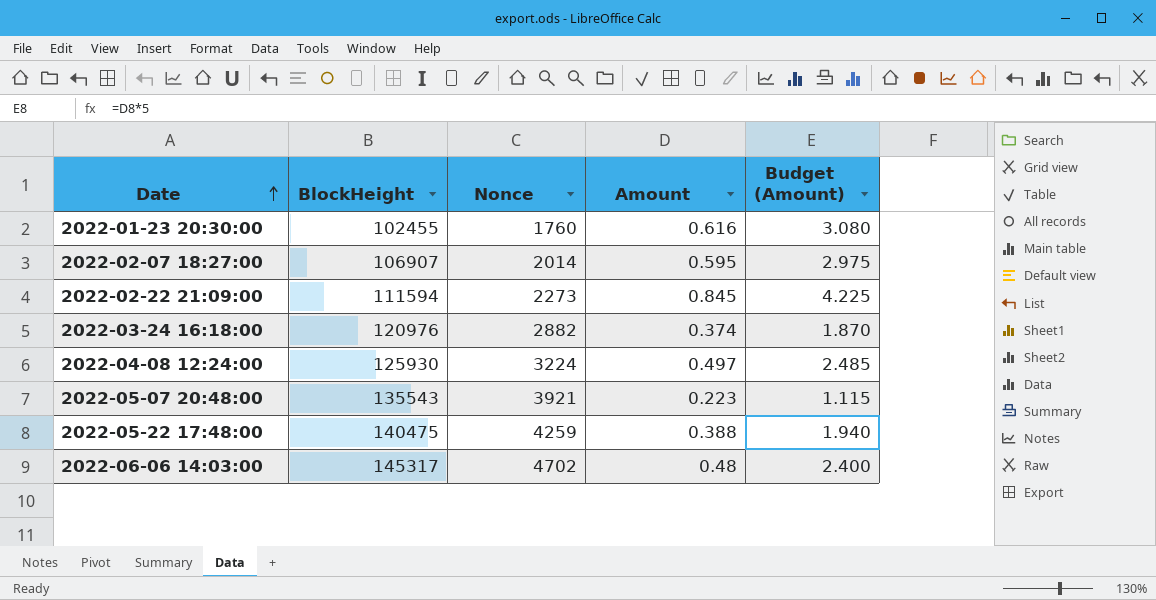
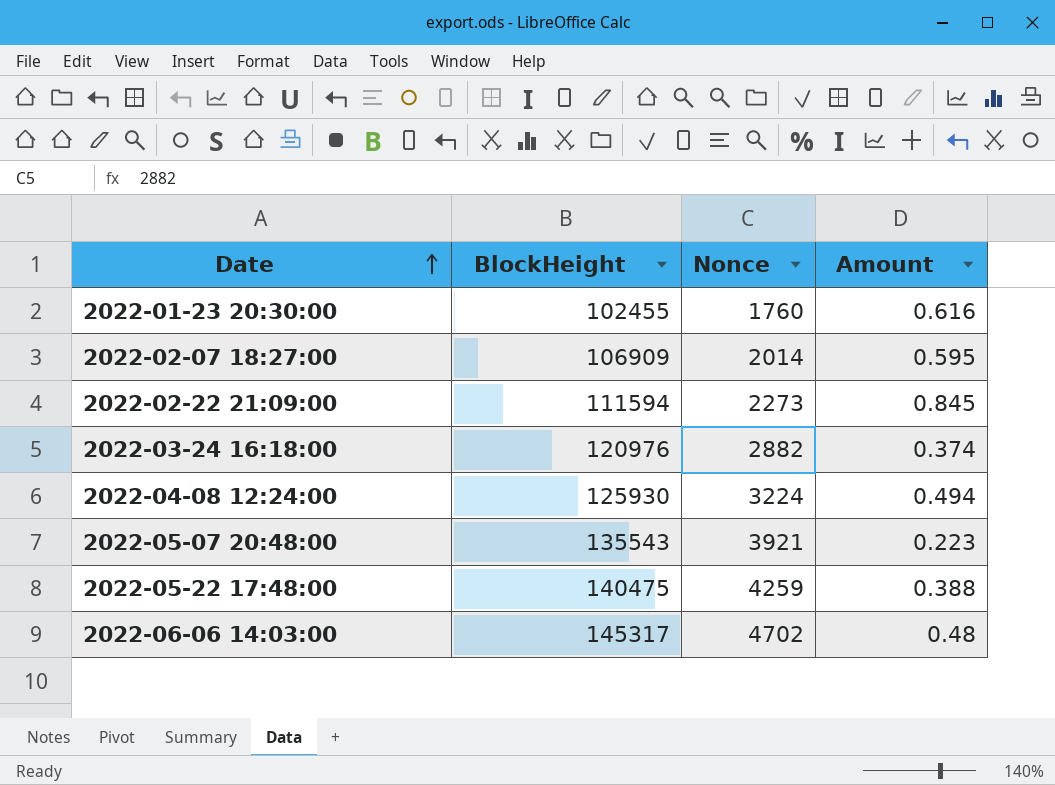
column Budget (Amount) | formula: [Amount] * 5 -> none
2022-02-07 18:27:00 | BlockHeight: 106907 -> 106909
2022-04-08 12:24:00 | Amount: 0.497 -> 0.494

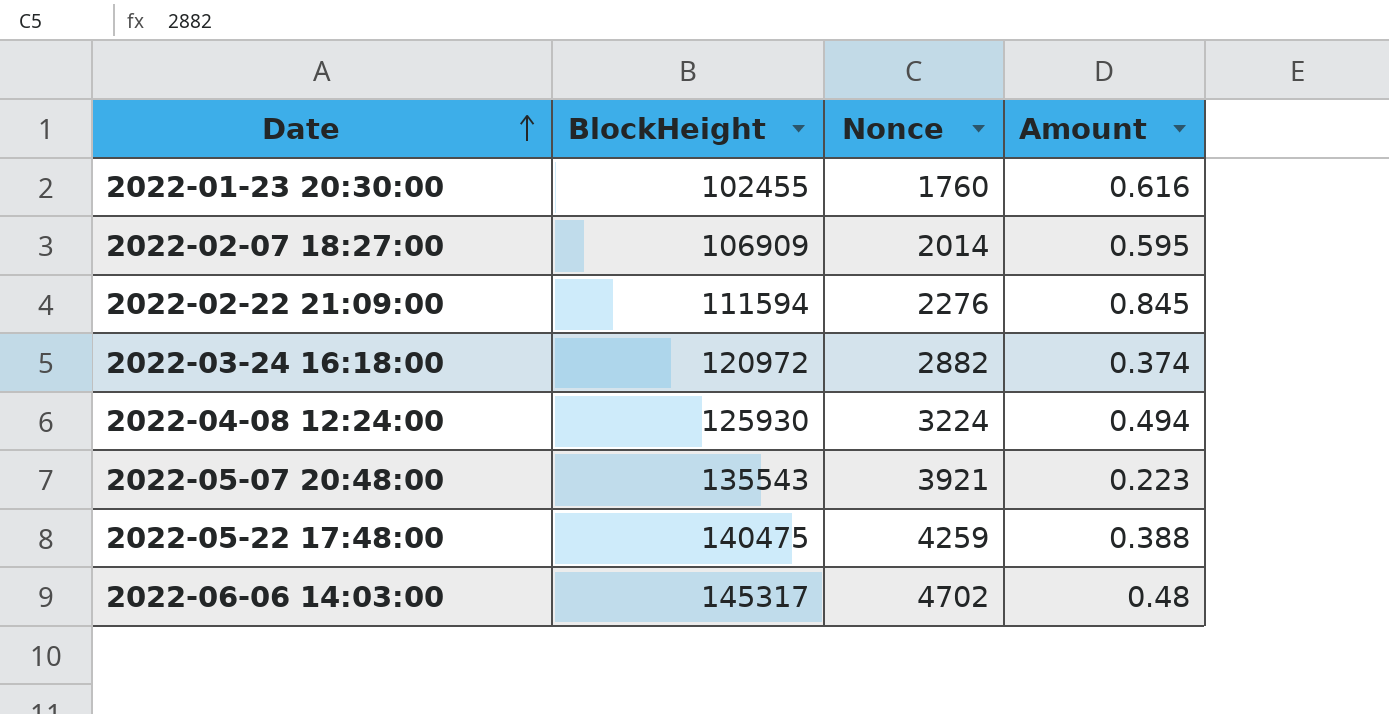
2022-02-22 21:09:00 | Nonce: 2273 -> 2276
2022-03-24 16:18:00 | BlockHeight: 120976 -> 120972

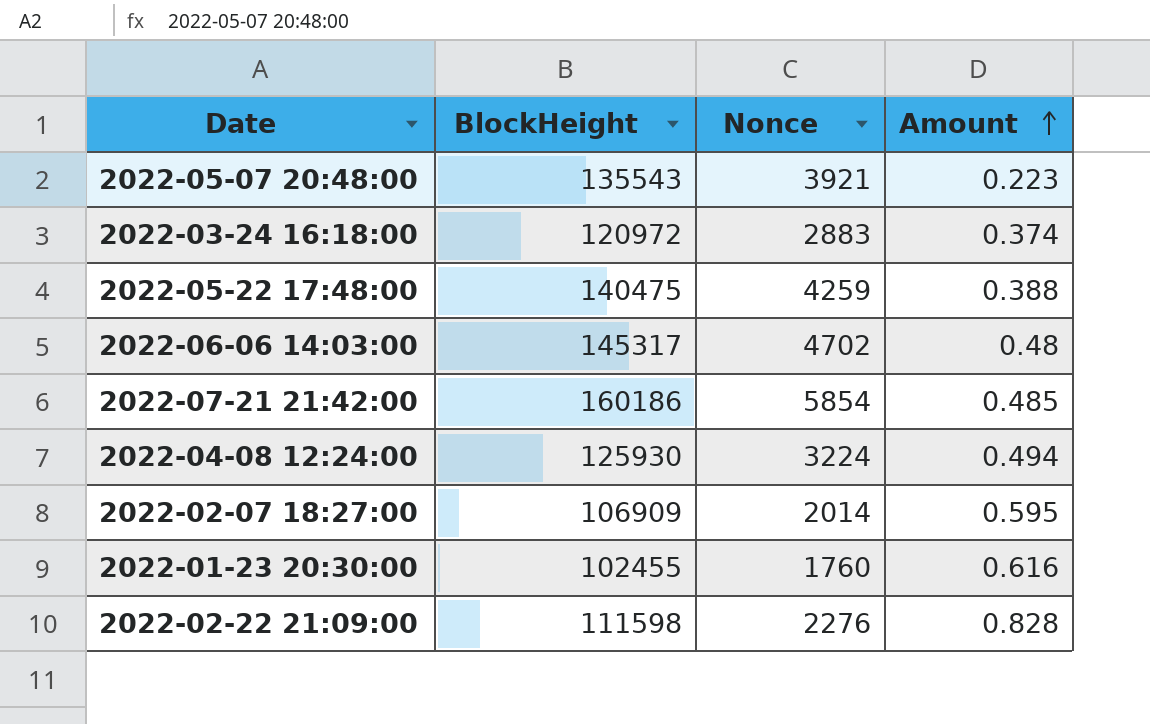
row order: Date ascending -> Amount ascending
2022-03-24 16:18:00 | Nonce: 2882 -> 2883
row 2022-07-21 21:42:00: none -> 160186 | 5854 | 0.485
2022-02-22 21:09:00 | BlockHeight: 111594 -> 111598
2022-02-22 21:09:00 | Amount: 0.845 -> 0.828

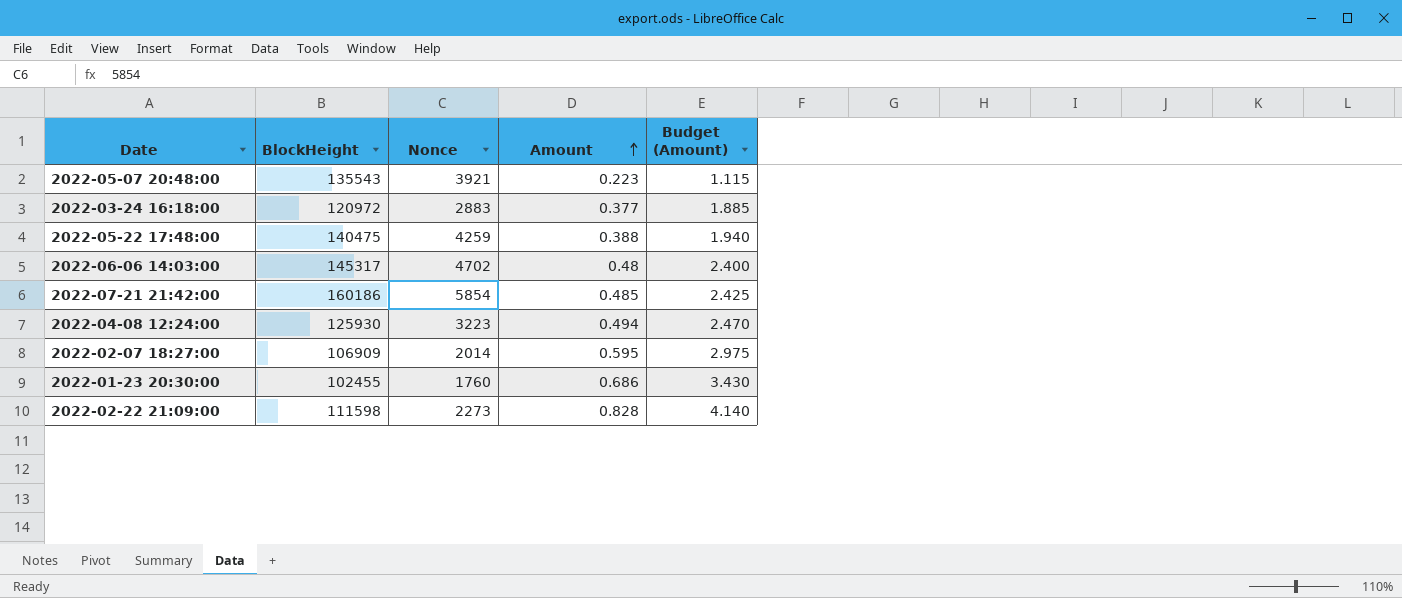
column Budget (Amount) | formula: none -> [Amount] * 5
2022-03-24 16:18:00 | Amount: 0.374 -> 0.377
2022-04-08 12:24:00 | Nonce: 3224 -> 3223
2022-01-23 20:30:00 | Amount: 0.616 -> 0.686
2022-02-22 21:09:00 | Nonce: 2276 -> 2273

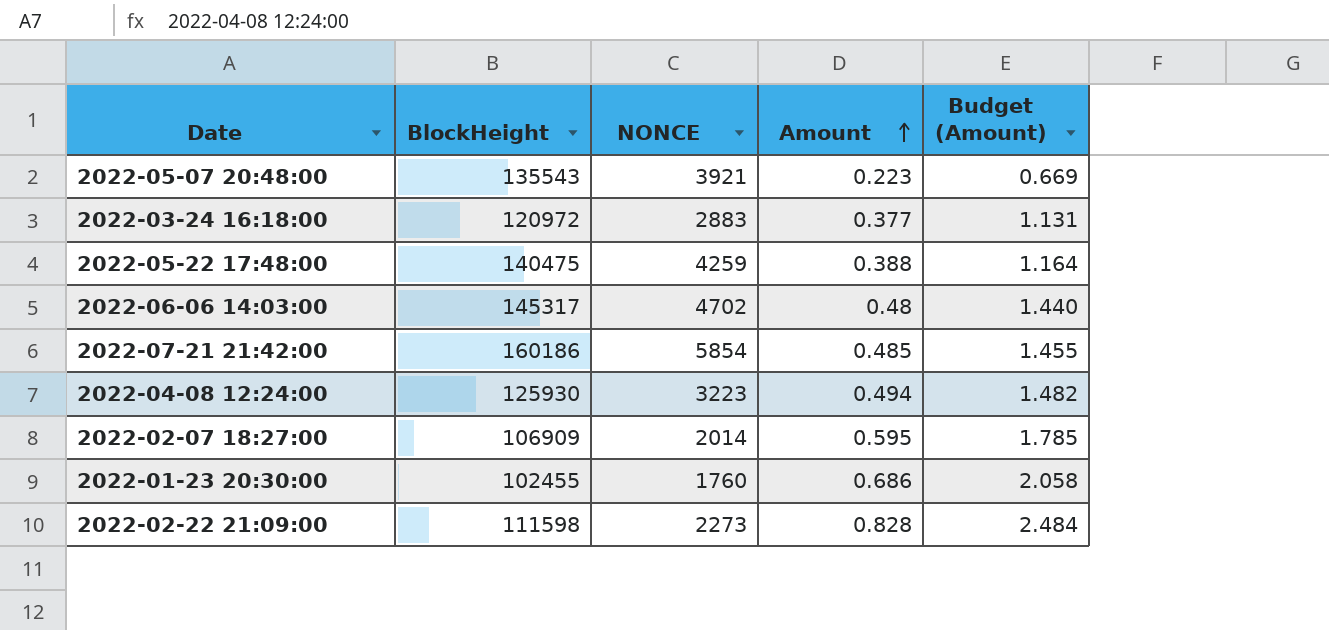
column name: Nonce -> NONCE
column Budget (Amount) | formula: [Amount] * 5 -> [Amount] * 3

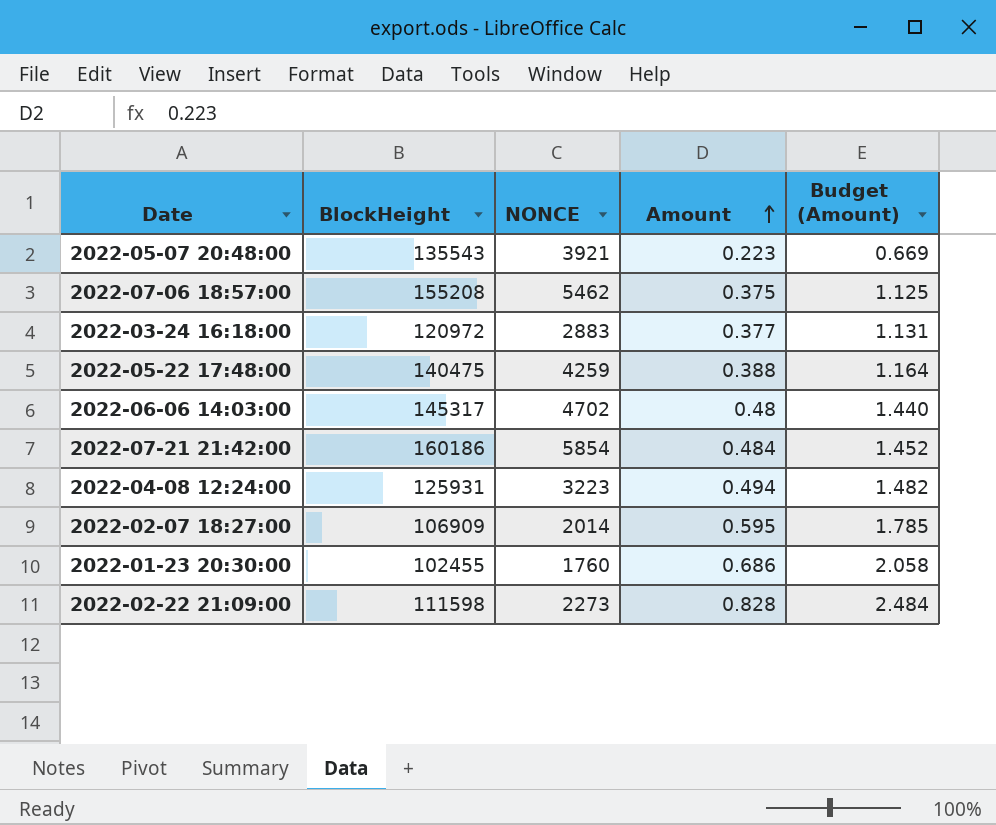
row 2022-07-06 18:57:00: none -> 155208 | 5462 | 0.375 | 1.125
2022-07-21 21:42:00 | Amount: 0.485 -> 0.484
2022-07-21 21:42:00 | Budget (Amount): 1.455 -> 1.452
2022-04-08 12:24:00 | BlockHeight: 125930 -> 125931

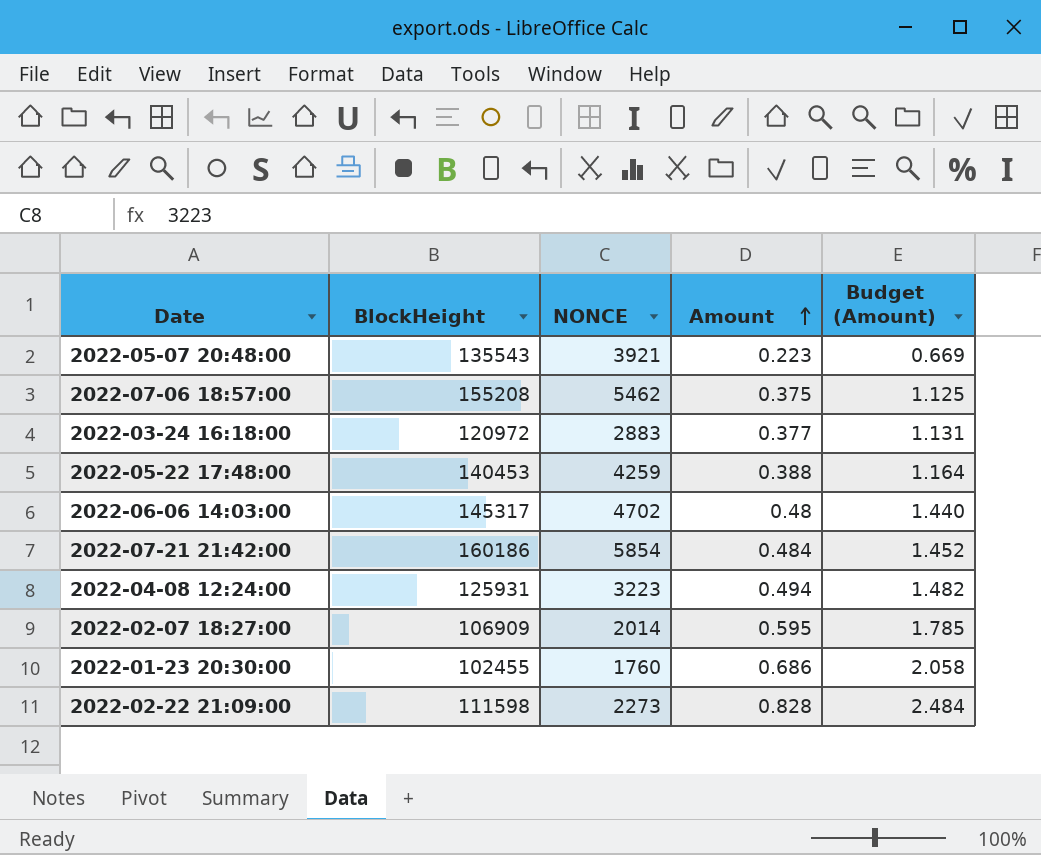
2022-05-22 17:48:00 | BlockHeight: 140475 -> 140453

